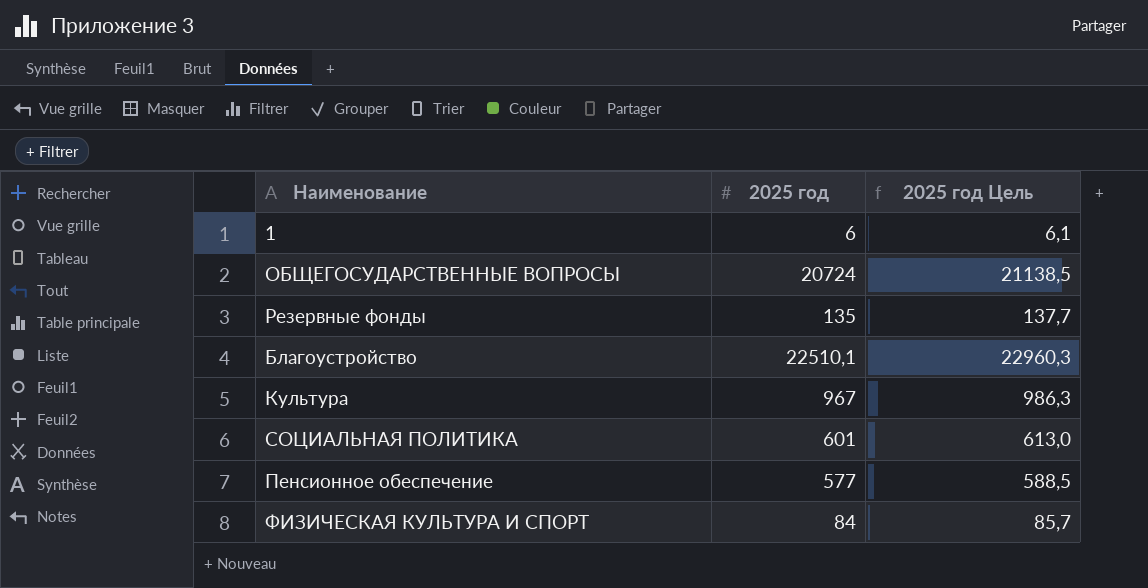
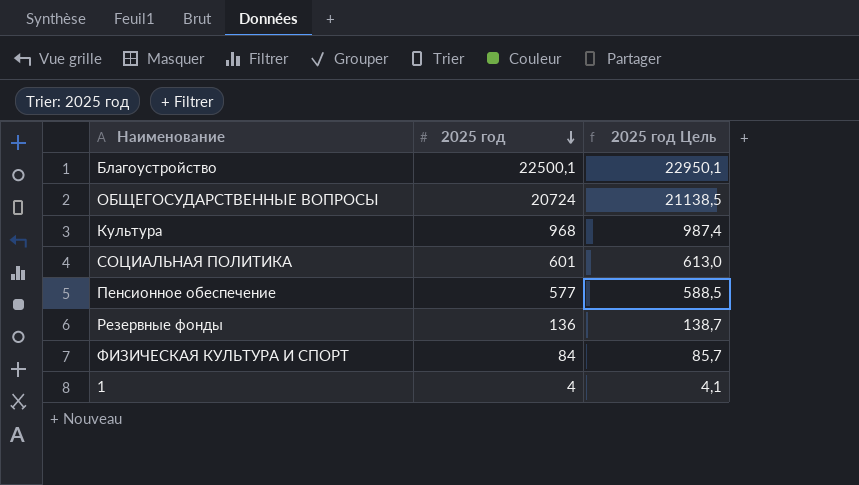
row order: none -> 2025 год descending
Благоустройство | 2025 год: 22510,1 -> 22500,1
Благоустройство | 2025 год Цель: 22960,3 -> 22950,1
Культура | 2025 год: 967 -> 968
Культура | 2025 год Цель: 986,3 -> 987,4
Резервные фонды | 2025 год: 135 -> 136
Резервные фонды | 2025 год Цель: 137,7 -> 138,7
1 | 2025 год: 6 -> 4
1 | 2025 год Цель: 6,1 -> 4,1

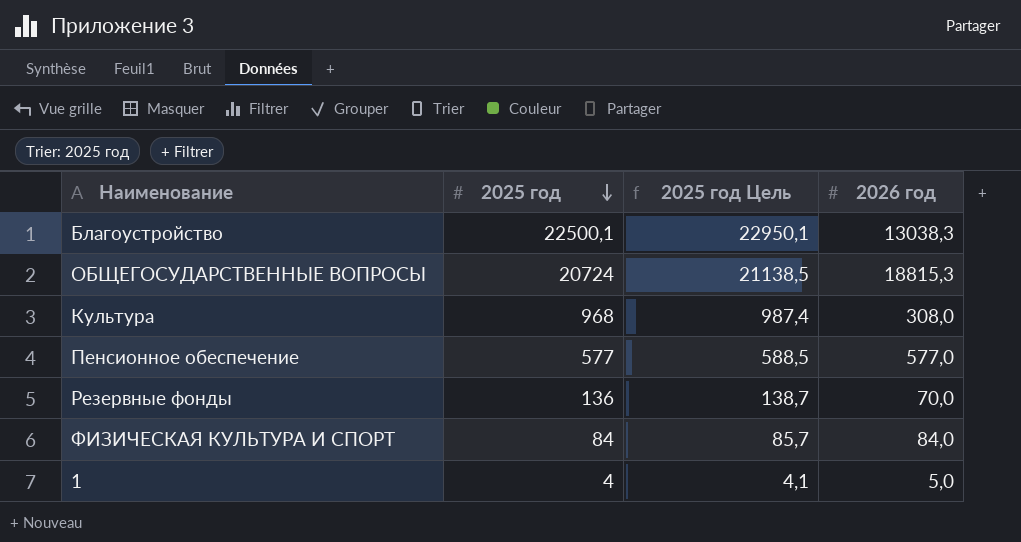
column 2026 год | position: none -> 4
row СОЦИАЛЬНАЯ ПОЛИТИКА: 601 | 613,0 -> none

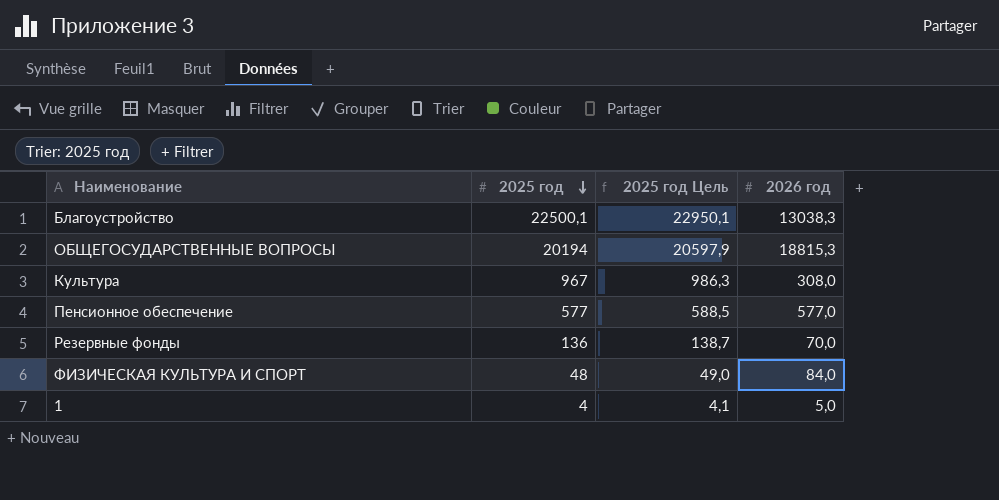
ОБЩЕГОСУДАРСТВЕННЫЕ ВОПРОСЫ | 2025 год: 20724 -> 20194
ОБЩЕГОСУДАРСТВЕННЫЕ ВОПРОСЫ | 2025 год Цель: 21138,5 -> 20597,9
Культура | 2025 год: 968 -> 967
Культура | 2025 год Цель: 987,4 -> 986,3
ФИЗИЧЕСКАЯ КУЛЬТУРА И СПОРТ | 2025 год: 84 -> 48
ФИЗИЧЕСКАЯ КУЛЬТУРА И СПОРТ | 2025 год Цель: 85,7 -> 49,0

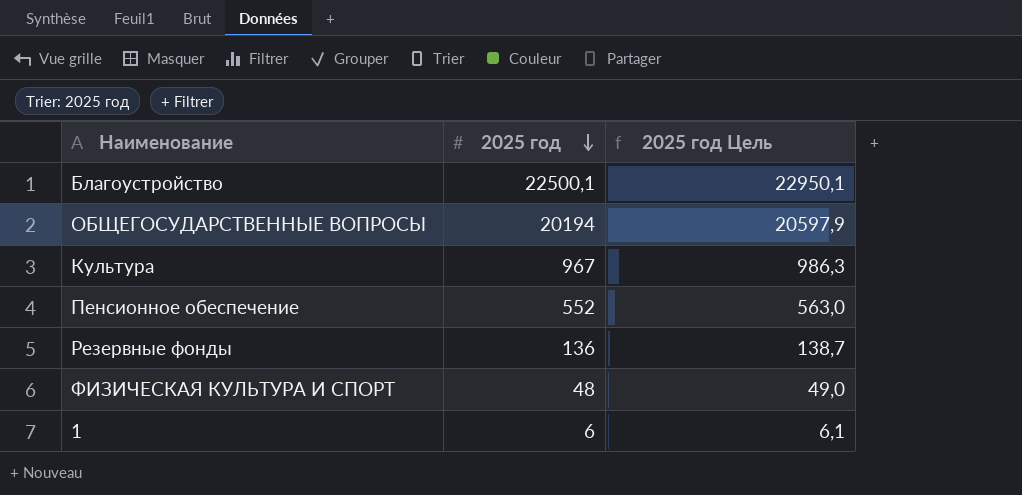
column 2026 год | position: 4 -> none
Пенсионное обеспечение | 2025 год: 577 -> 552
Пенсионное обеспечение | 2025 год Цель: 588,5 -> 563,0
1 | 2025 год: 4 -> 6
1 | 2025 год Цель: 4,1 -> 6,1

